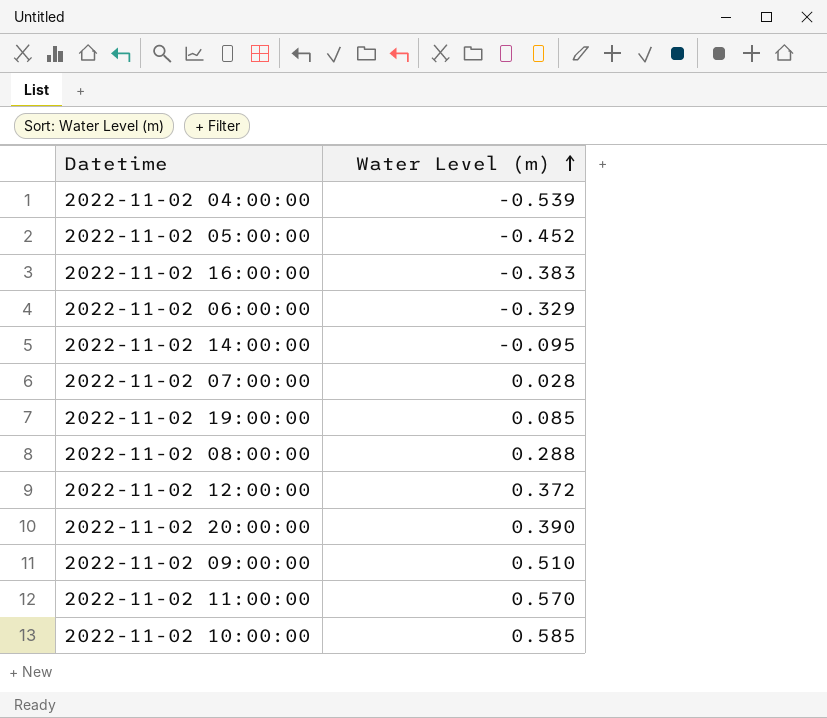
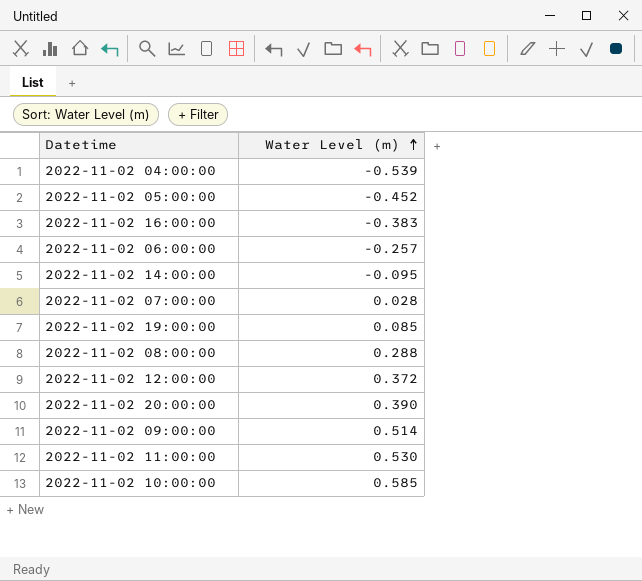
2022-11-02 06:00:00 | Water Level (m): -0.329 -> -0.257
2022-11-02 09:00:00 | Water Level (m): 0.510 -> 0.514
2022-11-02 11:00:00 | Water Level (m): 0.570 -> 0.530

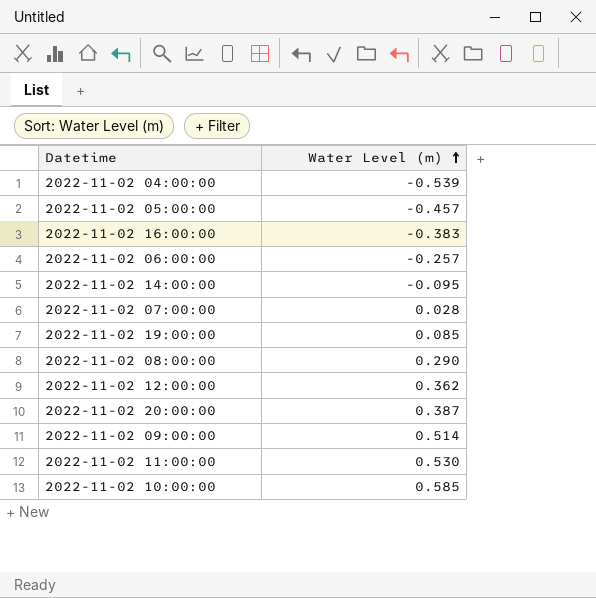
2022-11-02 05:00:00 | Water Level (m): -0.452 -> -0.457
2022-11-02 08:00:00 | Water Level (m): 0.288 -> 0.290
2022-11-02 12:00:00 | Water Level (m): 0.372 -> 0.362
2022-11-02 20:00:00 | Water Level (m): 0.390 -> 0.387

